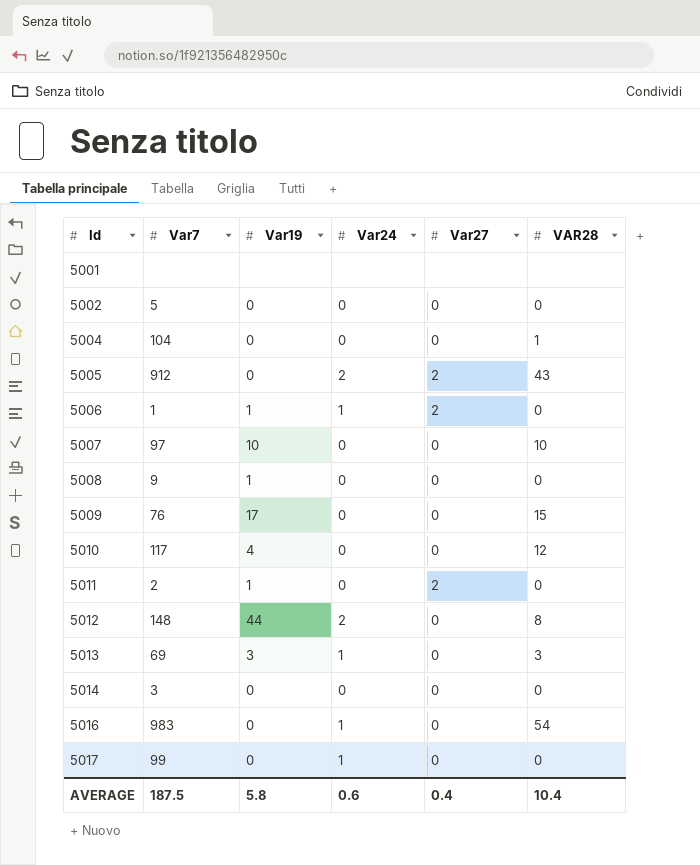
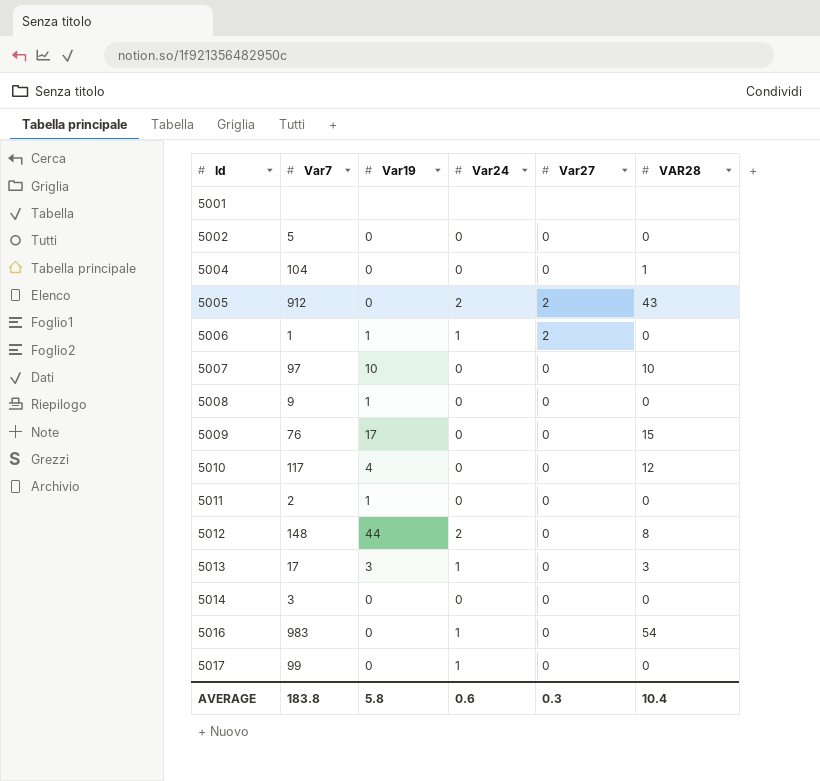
5011 | Var27: 2 -> 0
5013 | Var7: 69 -> 17
AVERAGE | Var7: 187.5 -> 183.8
AVERAGE | Var27: 0.4 -> 0.3

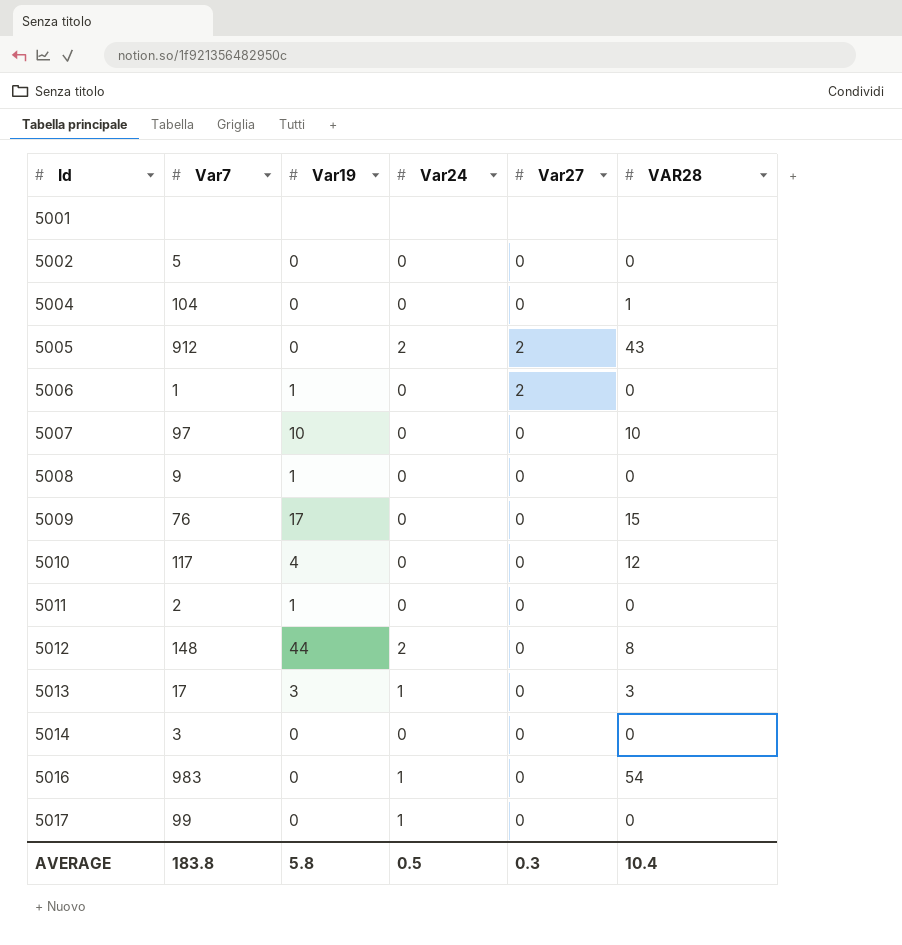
5006 | Var24: 1 -> 0
AVERAGE | Var24: 0.6 -> 0.5

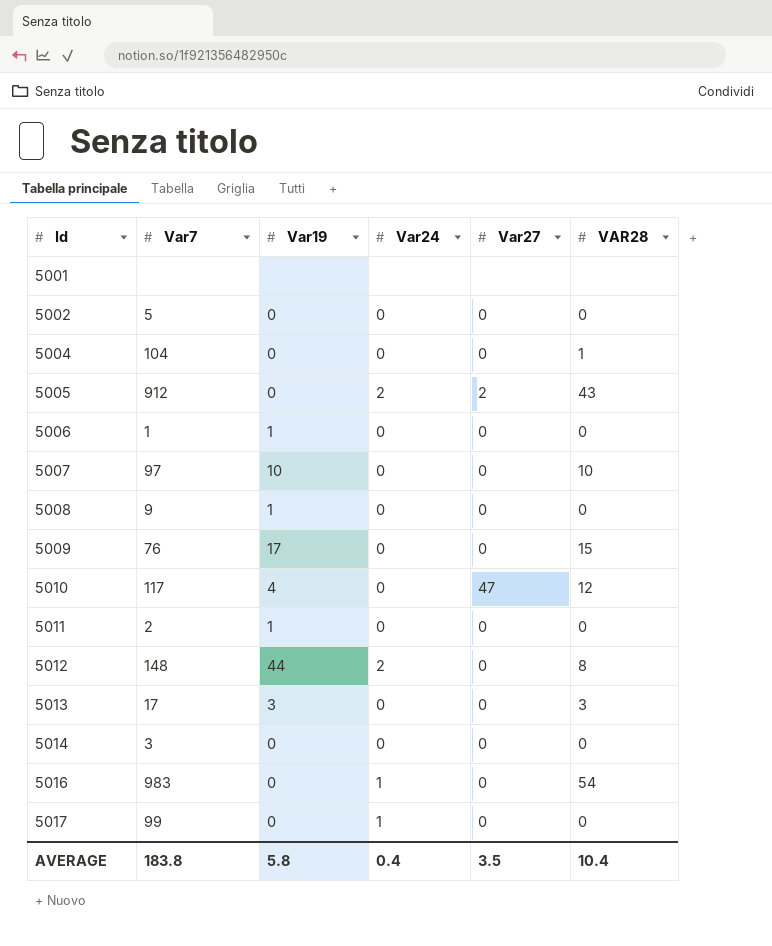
5006 | Var27: 2 -> 0
5010 | Var27: 0 -> 47
5013 | Var24: 1 -> 0
AVERAGE | Var24: 0.5 -> 0.4
AVERAGE | Var27: 0.3 -> 3.5

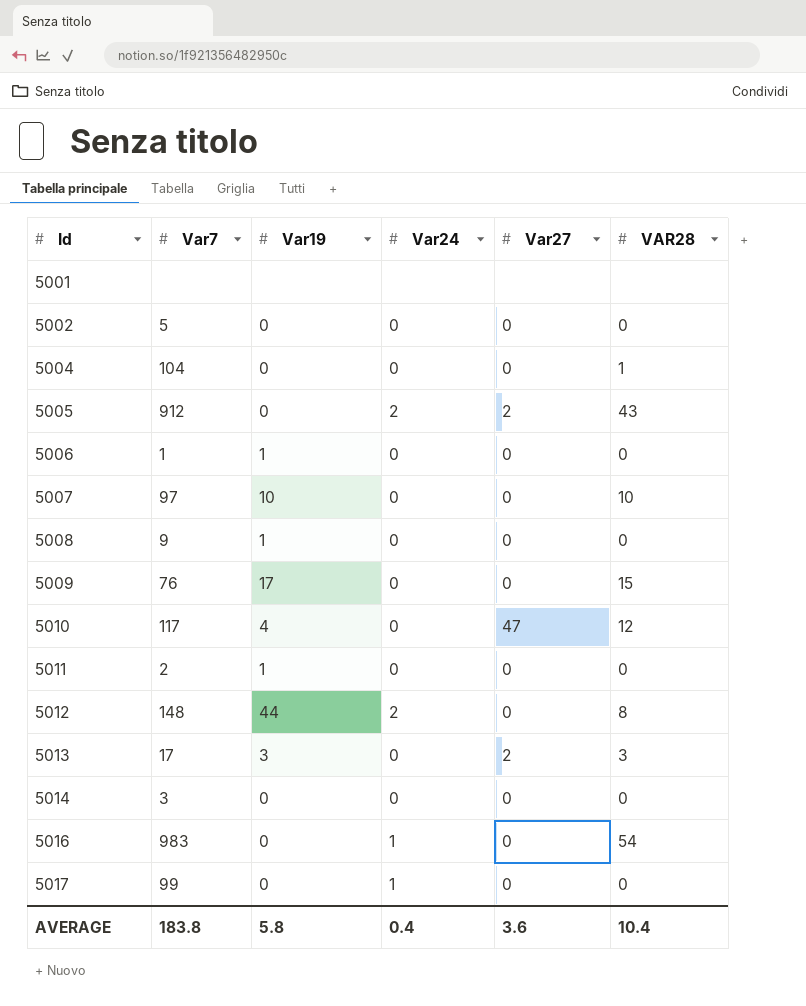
5013 | Var27: 0 -> 2
AVERAGE | Var27: 3.5 -> 3.6

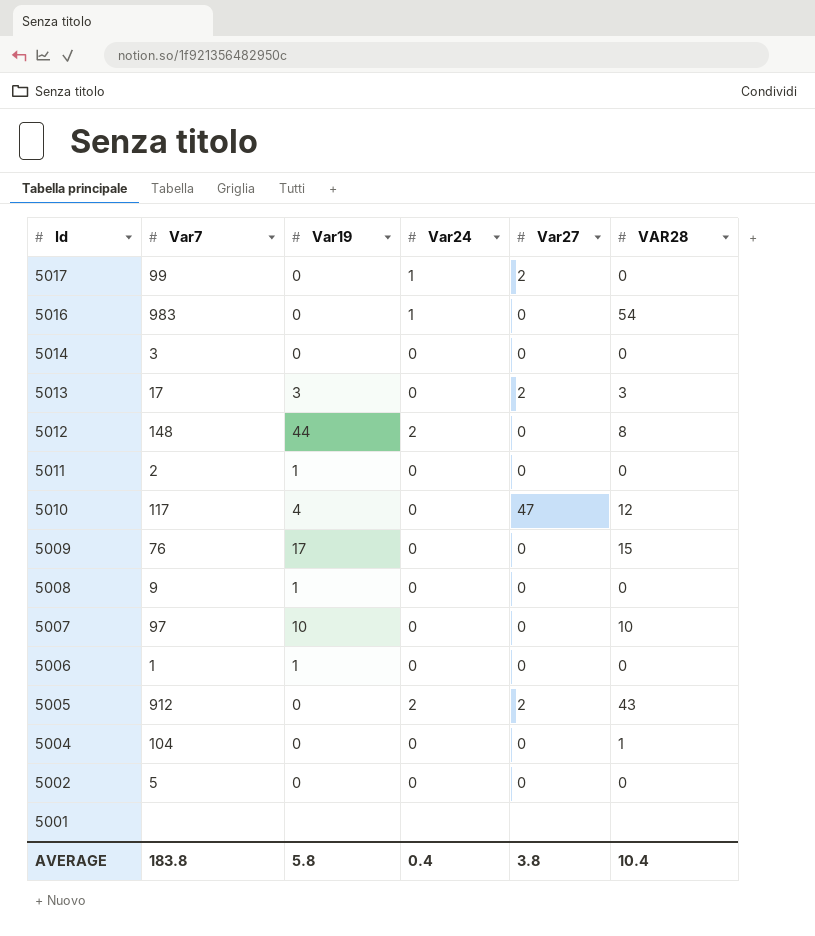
row order: Id ascending -> Id descending
5017 | Var27: 0 -> 2
AVERAGE | Var27: 3.6 -> 3.8

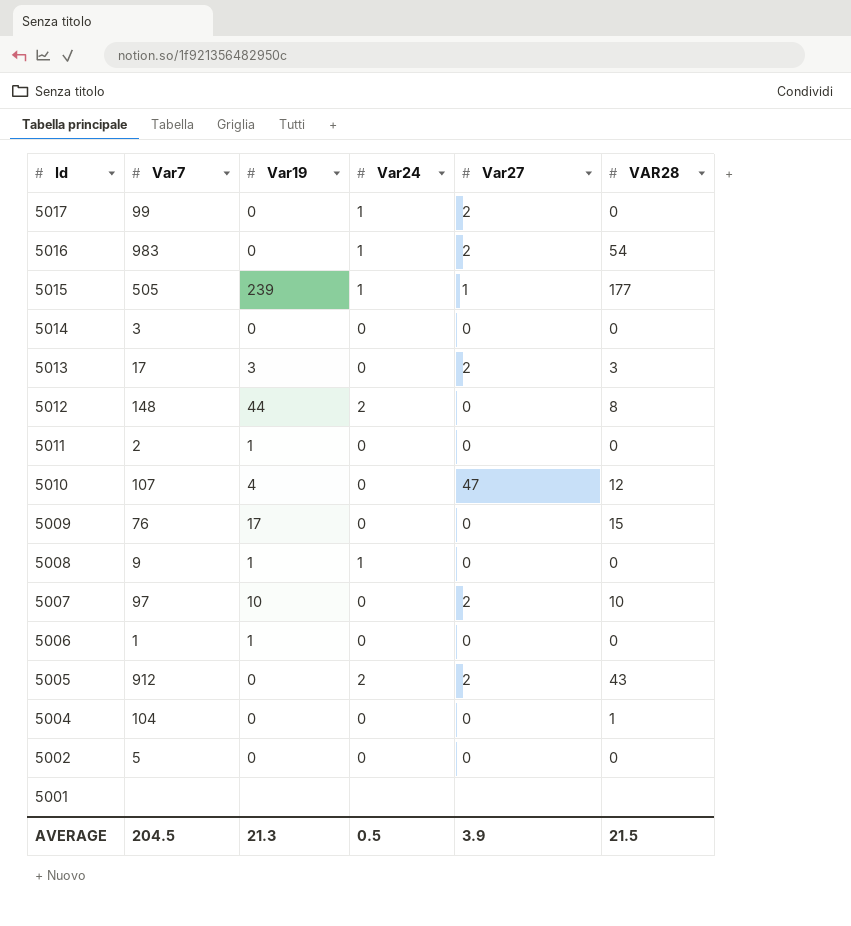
5016 | Var27: 0 -> 2
row 5015: none -> 505 | 239 | 1 | 1 | 177
5010 | Var7: 117 -> 107
5008 | Var24: 0 -> 1
5007 | Var27: 0 -> 2
AVERAGE | Var7: 183.8 -> 204.5
AVERAGE | Var19: 5.8 -> 21.3
AVERAGE | Var24: 0.4 -> 0.5
AVERAGE | Var27: 3.8 -> 3.9
AVERAGE | VAR28: 10.4 -> 21.5

